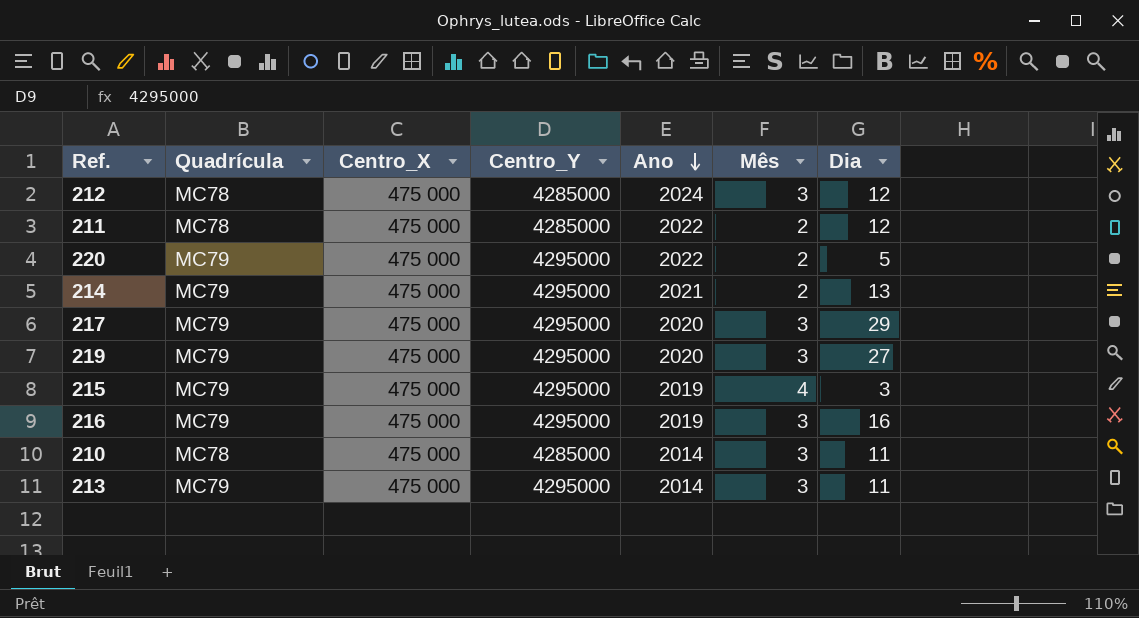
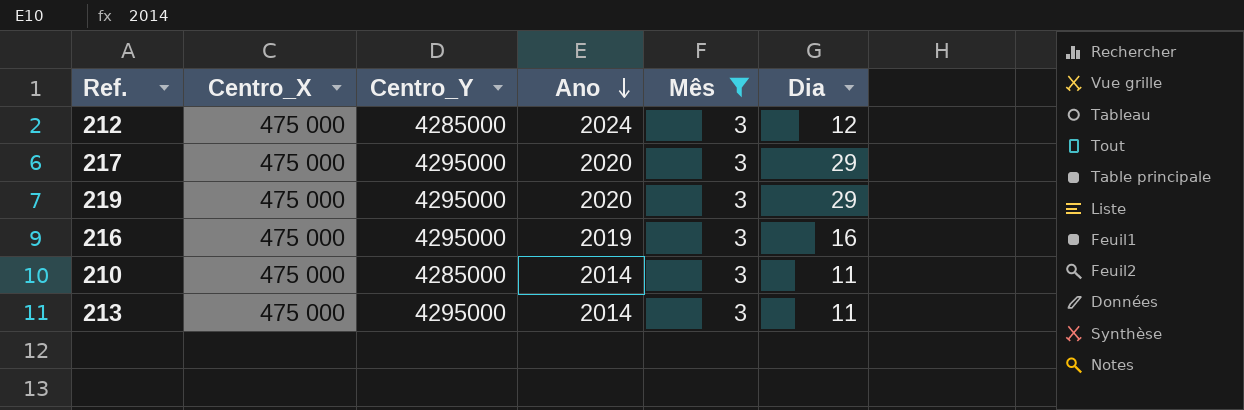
filter: none -> Mês = 3
column Quadrícula | position: 2 -> none
219 | Dia: 27 -> 29

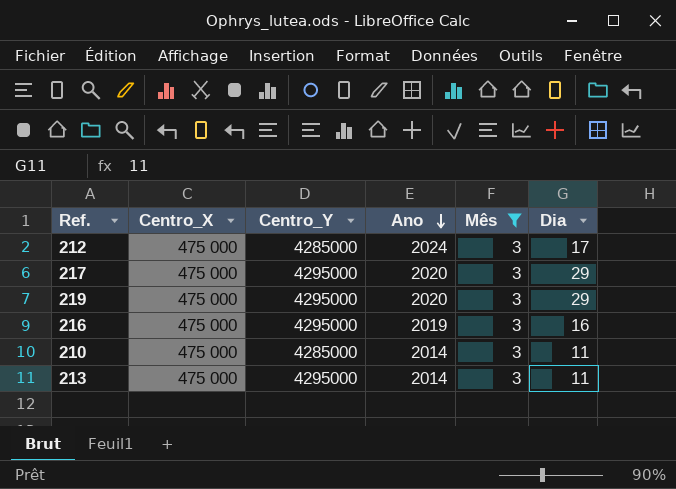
212 | Dia: 12 -> 17

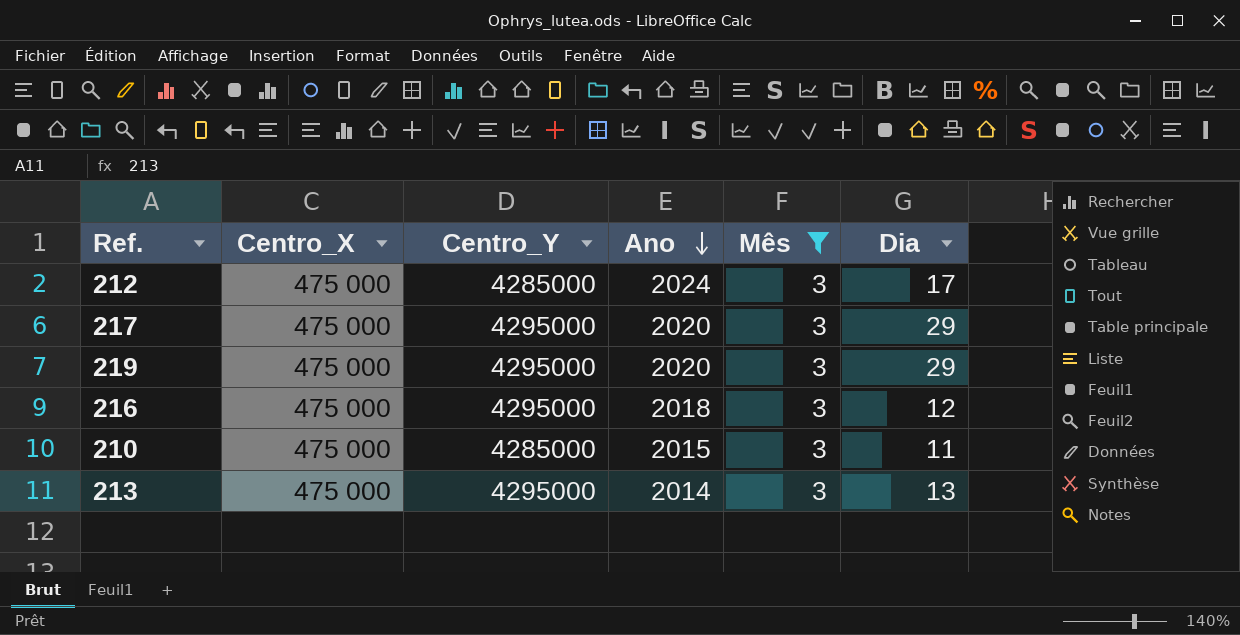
216 | Ano: 2019 -> 2018
216 | Dia: 16 -> 12
210 | Ano: 2014 -> 2015
213 | Dia: 11 -> 13

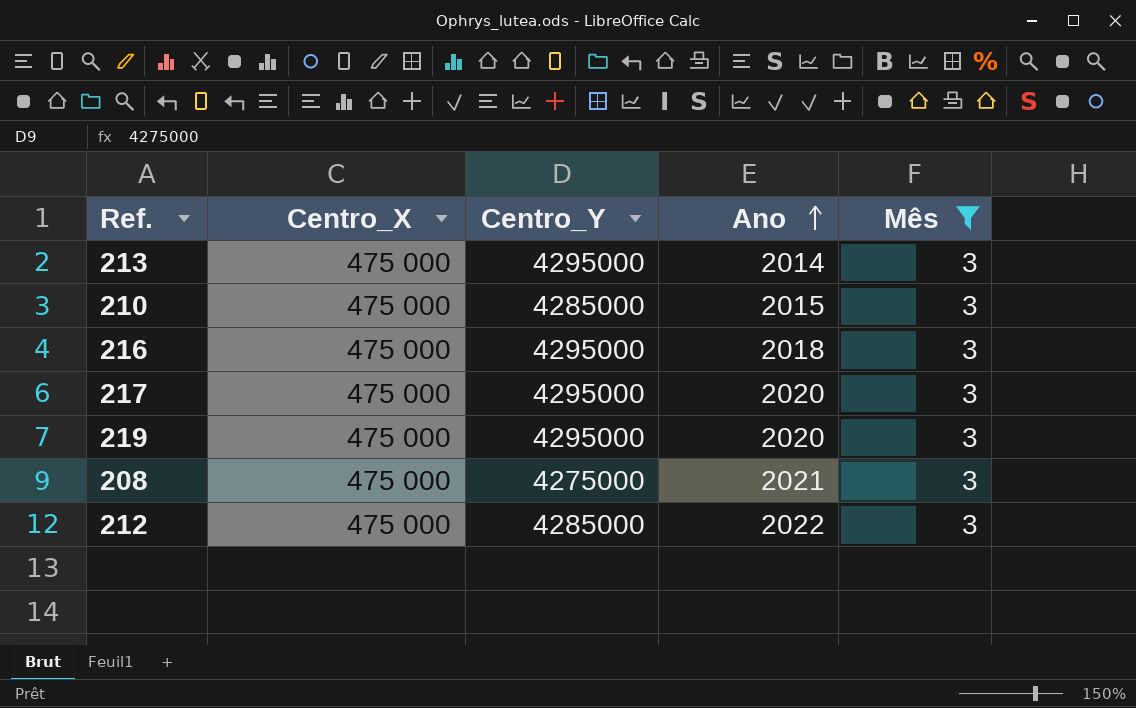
row order: Ano descending -> Ano ascending
column Dia | position: 6 -> none
row 208: none -> 475 000 | 4275000 | 2021 | 3
212 | Ano: 2024 -> 2022

